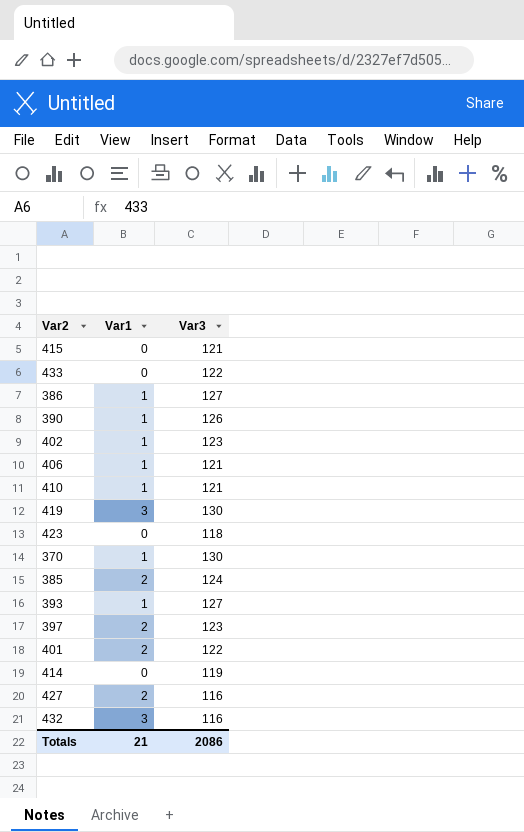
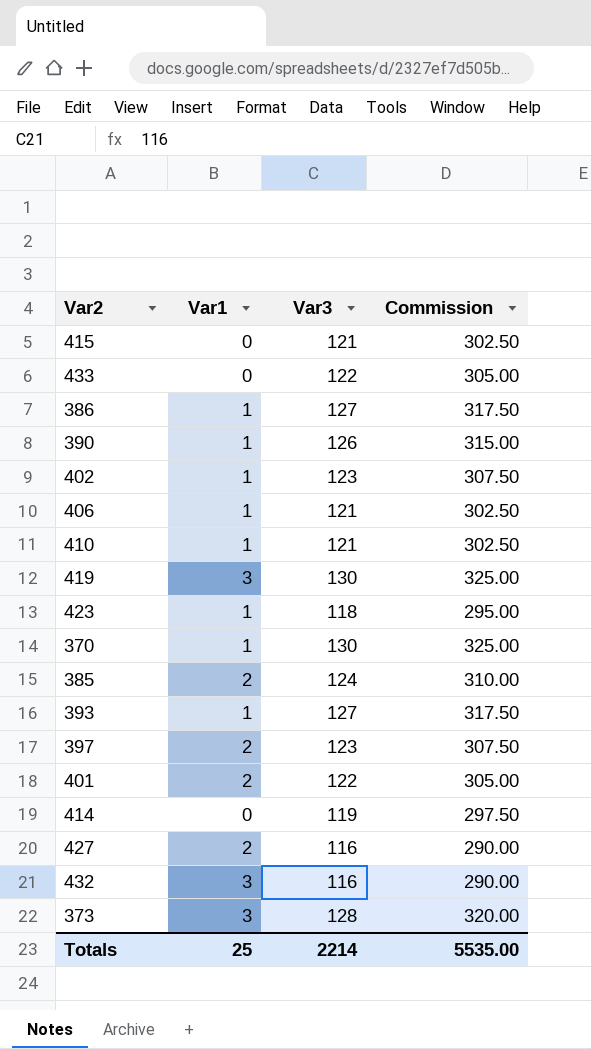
column Commission | formula: none -> [Var3] * 2.5
423 | Var1: 0 -> 1
row 373: none -> 3 | 128 | 320.00
Totals | Var1: 21 -> 25
Totals | Var3: 2086 -> 2214

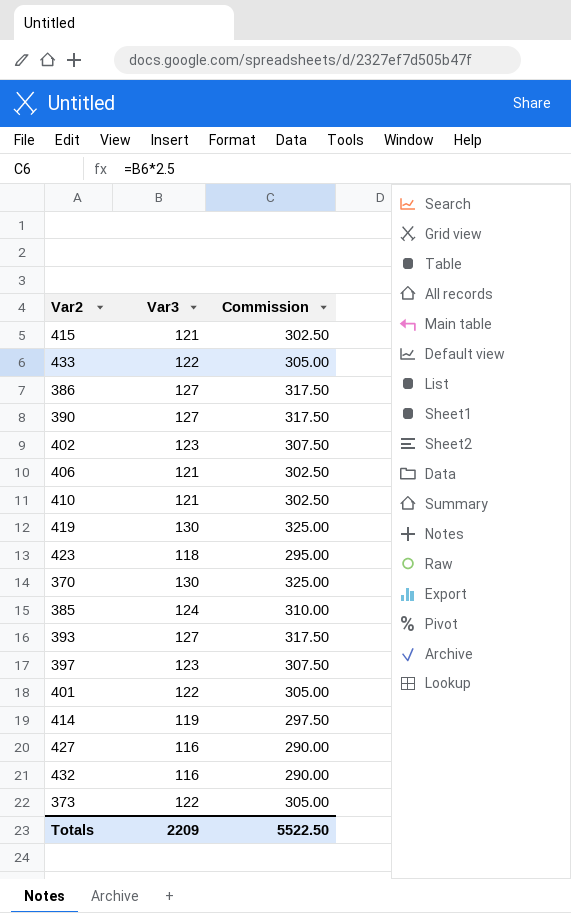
column Var1 | position: 2 -> none
390 | Var3: 126 -> 127
390 | Commission: 315.00 -> 317.50
373 | Var3: 128 -> 122
373 | Commission: 320.00 -> 305.00
Totals | Var3: 2214 -> 2209
Totals | Commission: 5535.00 -> 5522.50

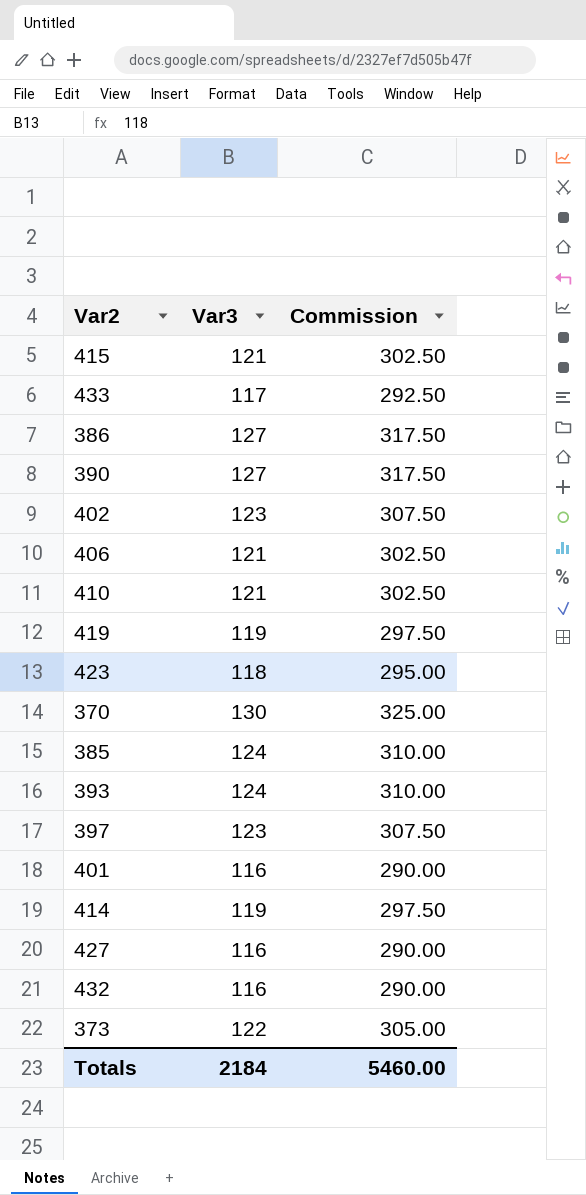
433 | Var3: 122 -> 117
433 | Commission: 305.00 -> 292.50
419 | Var3: 130 -> 119
419 | Commission: 325.00 -> 297.50
393 | Var3: 127 -> 124
393 | Commission: 317.50 -> 310.00
401 | Var3: 122 -> 116
401 | Commission: 305.00 -> 290.00
Totals | Var3: 2209 -> 2184
Totals | Commission: 5522.50 -> 5460.00

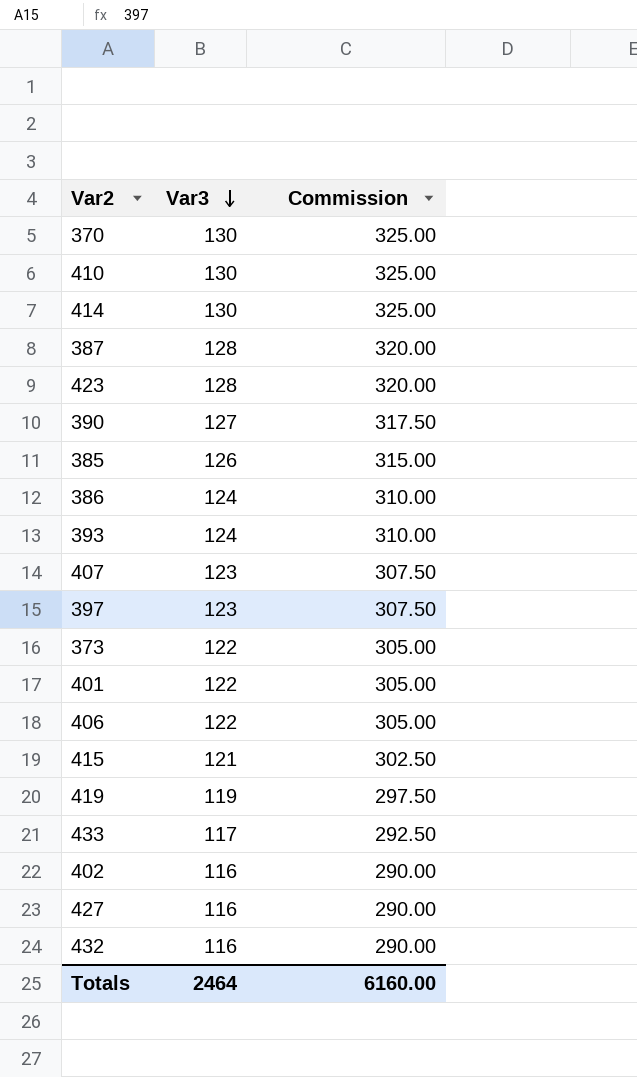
row order: none -> Var3 descending
410 | Var3: 121 -> 130
410 | Commission: 302.50 -> 325.00
414 | Var3: 119 -> 130
414 | Commission: 297.50 -> 325.00
row 387: none -> 128 | 320.00
423 | Var3: 118 -> 128
423 | Commission: 295.00 -> 320.00
385 | Var3: 124 -> 126
385 | Commission: 310.00 -> 315.00
386 | Var3: 127 -> 124
386 | Commission: 317.50 -> 310.00
row 407: none -> 123 | 307.50
401 | Var3: 116 -> 122
401 | Commission: 290.00 -> 305.00
406 | Var3: 121 -> 122
406 | Commission: 302.50 -> 305.00
402 | Var3: 123 -> 116
402 | Commission: 307.50 -> 290.00
Totals | Var3: 2184 -> 2464
Totals | Commission: 5460.00 -> 6160.00

